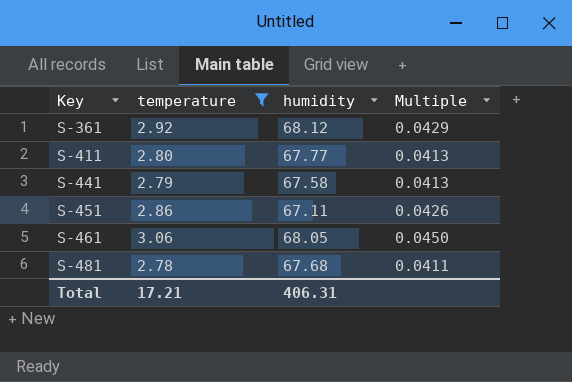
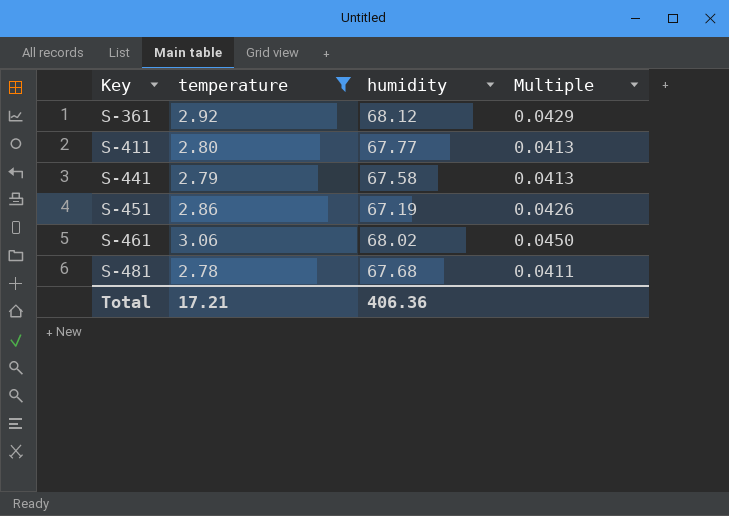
S-451 | humidity: 67.11 -> 67.19
S-461 | humidity: 68.05 -> 68.02
Total | humidity: 406.31 -> 406.36

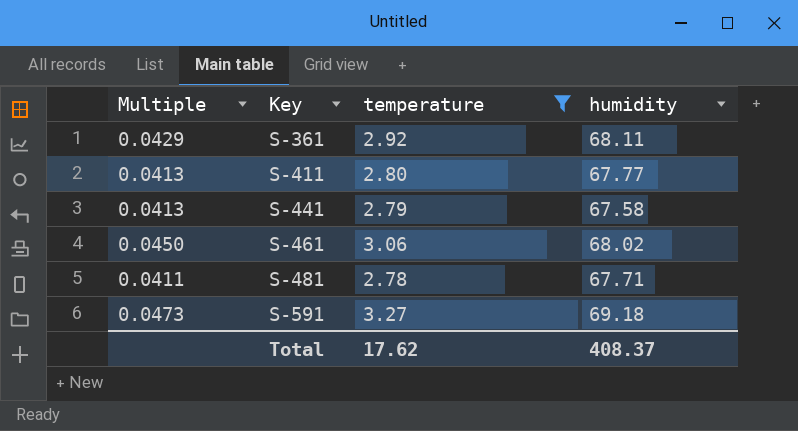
column Multiple | position: 4 -> 1
row S-451: 2.86 | 67.19 | 0.0426 -> none
S-361 | humidity: 68.12 -> 68.11
S-481 | humidity: 67.68 -> 67.71
row S-591: none -> 0.0473 | 3.27 | 69.18
Total | temperature: 17.21 -> 17.62
Total | humidity: 406.36 -> 408.37

